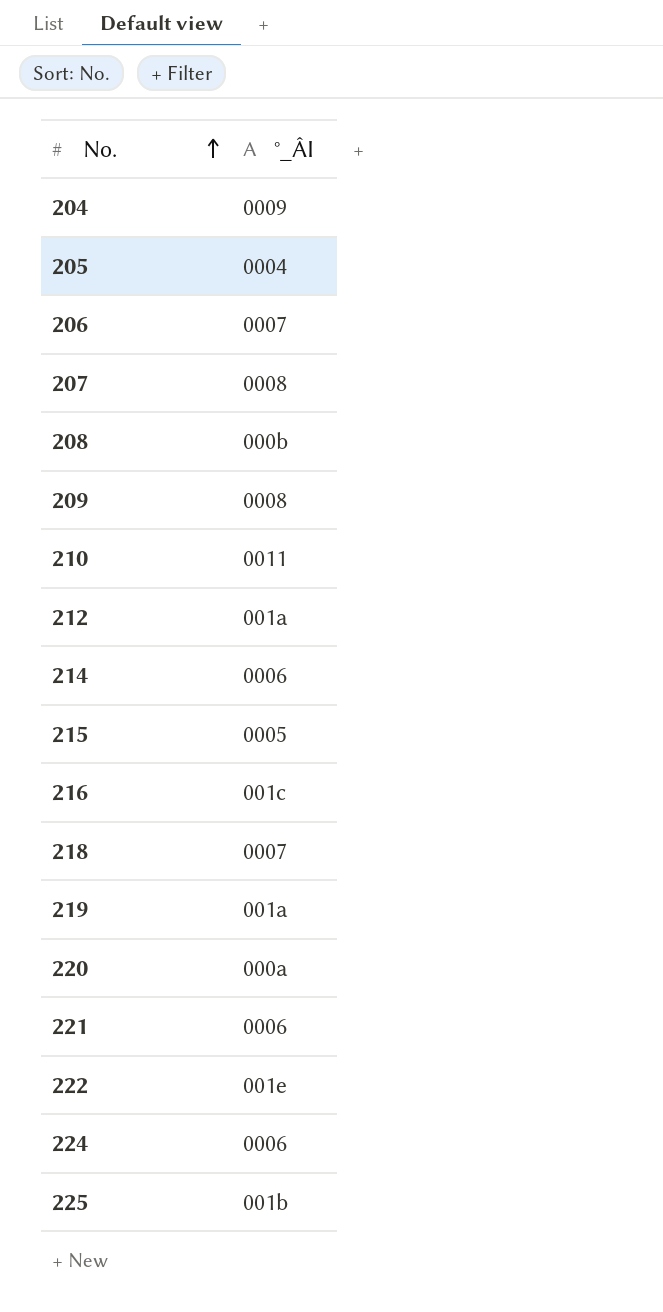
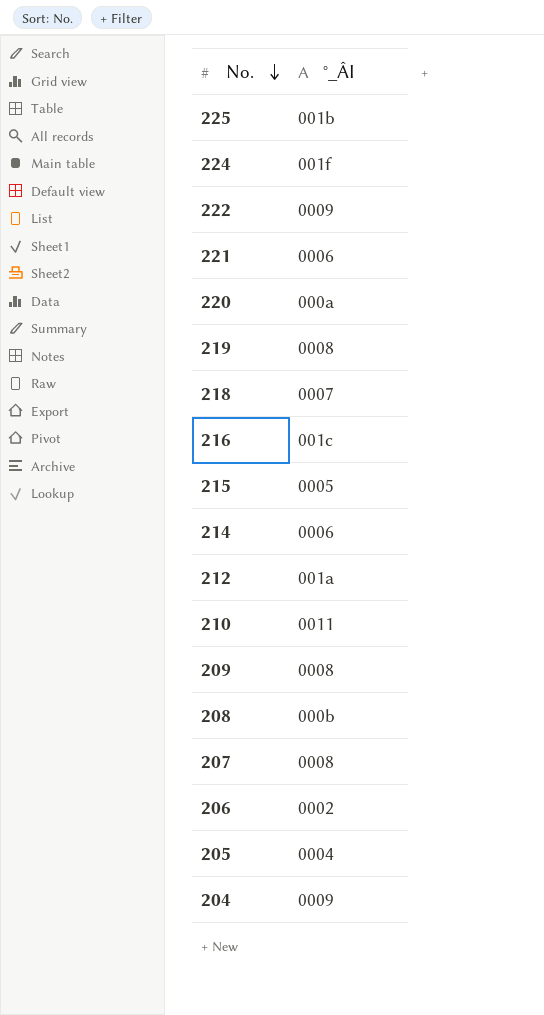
row order: No. ascending -> No. descending
224 | °_ÂI: 0006 -> 001f
222 | °_ÂI: 001e -> 0009
219 | °_ÂI: 001a -> 0008
206 | °_ÂI: 0007 -> 0002

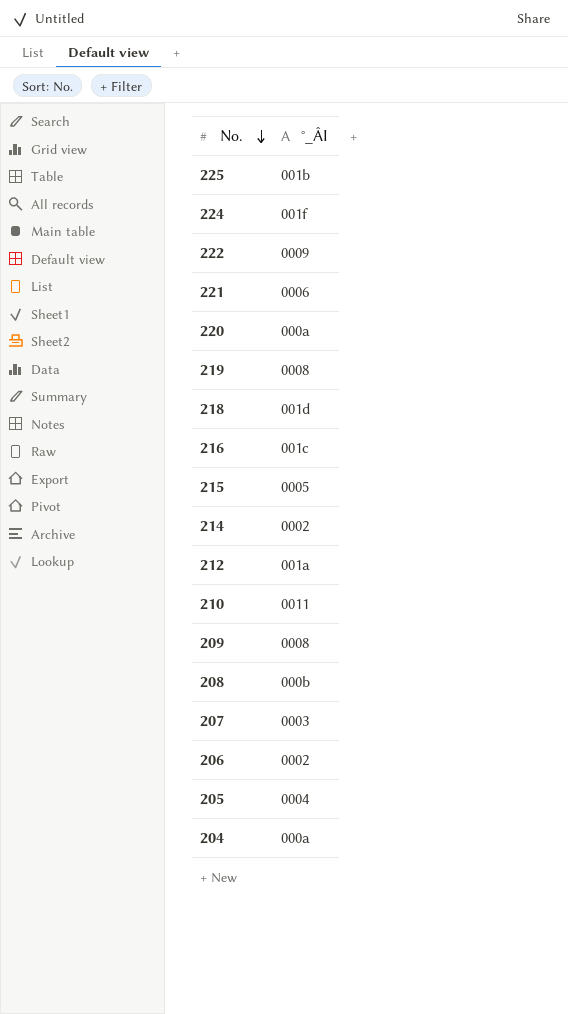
218 | °_ÂI: 0007 -> 001d
214 | °_ÂI: 0006 -> 0002
207 | °_ÂI: 0008 -> 0003
204 | °_ÂI: 0009 -> 000a

